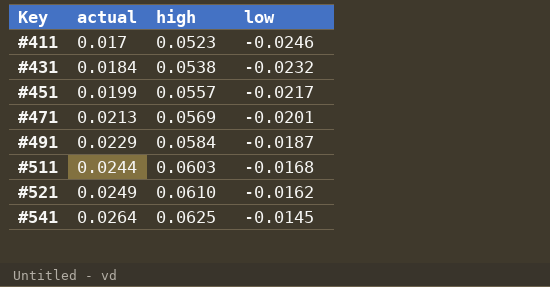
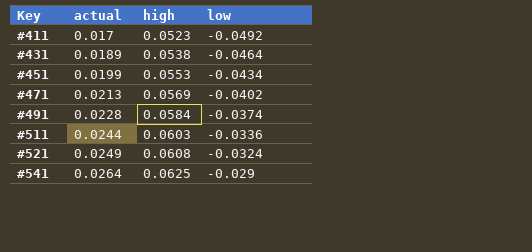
#411 | low: -0.0246 -> -0.0492
#431 | actual: 0.0184 -> 0.0189
#431 | low: -0.0232 -> -0.0464
#451 | high: 0.0557 -> 0.0553
#451 | low: -0.0217 -> -0.0434
#471 | low: -0.0201 -> -0.0402
#491 | actual: 0.0229 -> 0.0228
#491 | low: -0.0187 -> -0.0374
#511 | low: -0.0168 -> -0.0336
#521 | high: 0.0610 -> 0.0608
#521 | low: -0.0162 -> -0.0324
#541 | low: -0.0145 -> -0.029

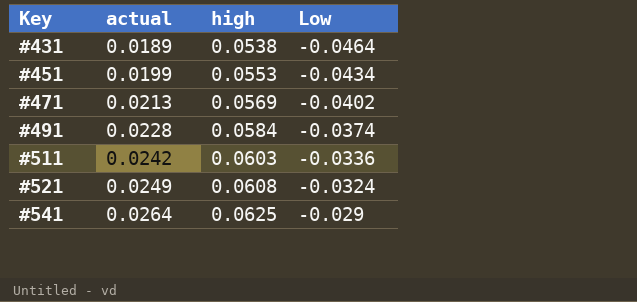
column name: low -> Low
row #411: 0.017 | 0.0523 | -0.0492 -> none
#511 | actual: 0.0244 -> 0.0242

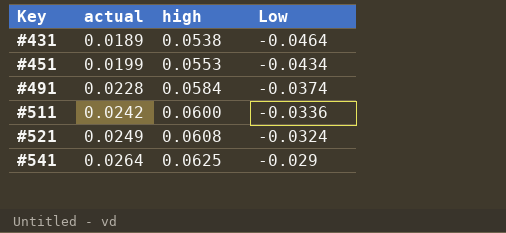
row #471: 0.0213 | 0.0569 | -0.0402 -> none
#511 | high: 0.0603 -> 0.0600

